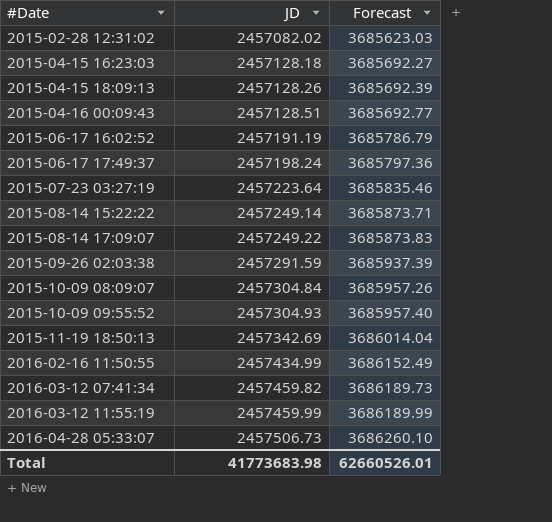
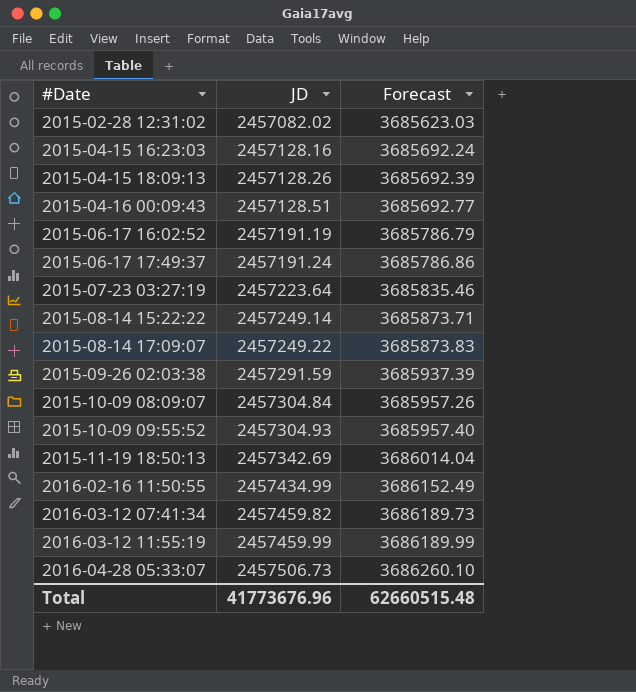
2015-04-15 16:23:03 | JD: 2457128.18 -> 2457128.16
2015-04-15 16:23:03 | Forecast: 3685692.27 -> 3685692.24
2015-06-17 17:49:37 | JD: 2457198.24 -> 2457191.24
2015-06-17 17:49:37 | Forecast: 3685797.36 -> 3685786.86
Total | JD: 41773683.98 -> 41773676.96
Total | Forecast: 62660526.01 -> 62660515.48

